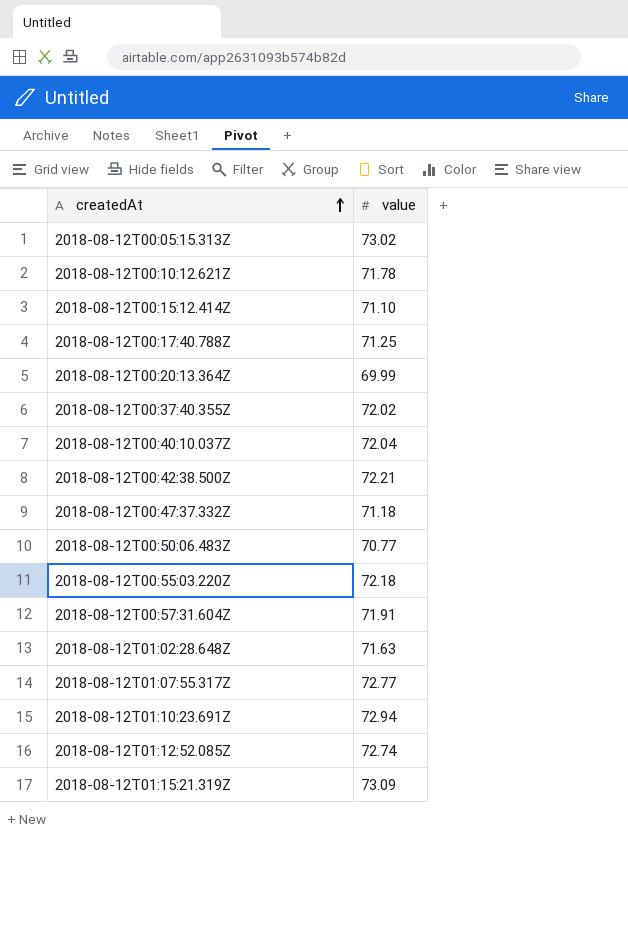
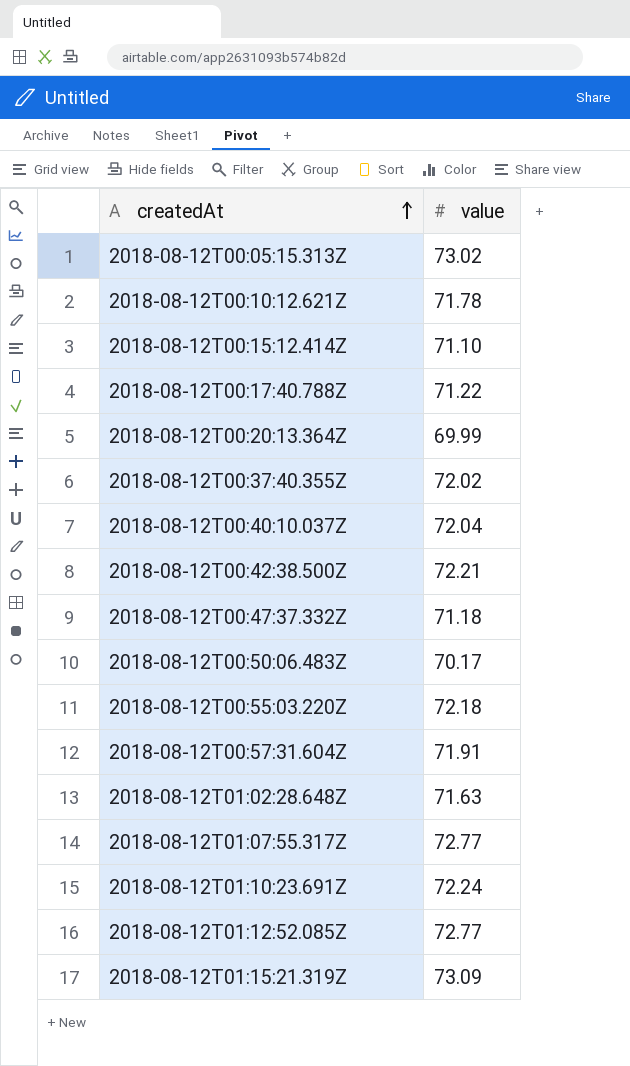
2018-08-12T00:17:40.788Z | value: 71.25 -> 71.22
2018-08-12T00:50:06.483Z | value: 70.77 -> 70.17
2018-08-12T01:10:23.691Z | value: 72.94 -> 72.24
2018-08-12T01:12:52.085Z | value: 72.74 -> 72.77

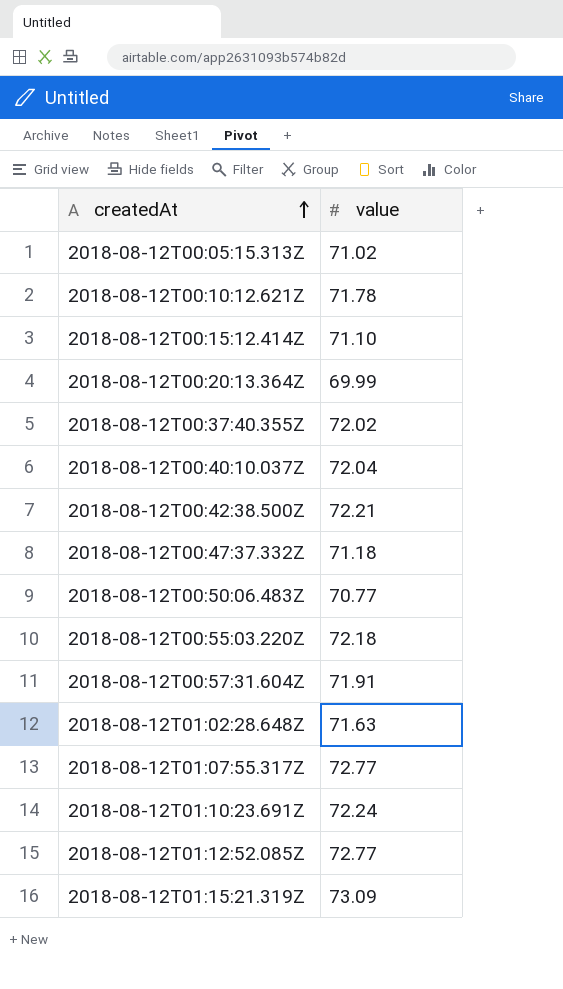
row 2018-08-12T00:17:40.788Z: 71.22 -> none
2018-08-12T00:05:15.313Z | value: 73.02 -> 71.02
2018-08-12T00:50:06.483Z | value: 70.17 -> 70.77

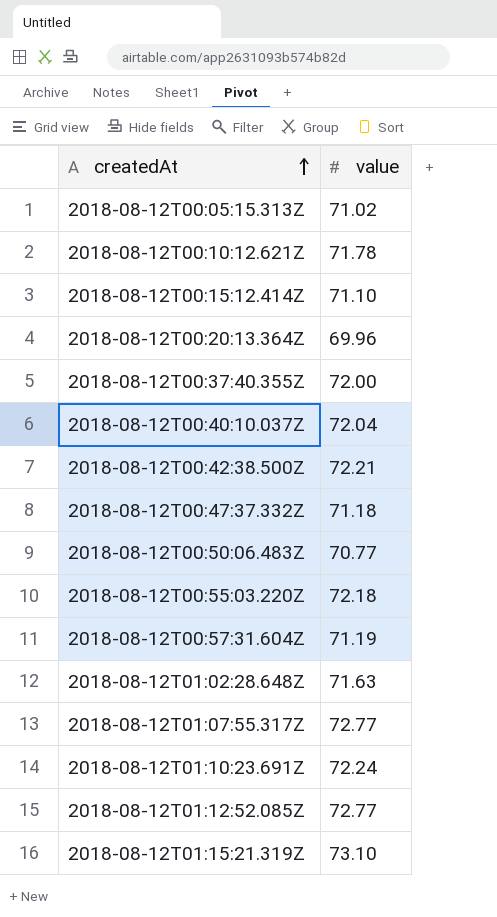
2018-08-12T00:20:13.364Z | value: 69.99 -> 69.96
2018-08-12T00:37:40.355Z | value: 72.02 -> 72.00
2018-08-12T00:57:31.604Z | value: 71.91 -> 71.19
2018-08-12T01:15:21.319Z | value: 73.09 -> 73.10

